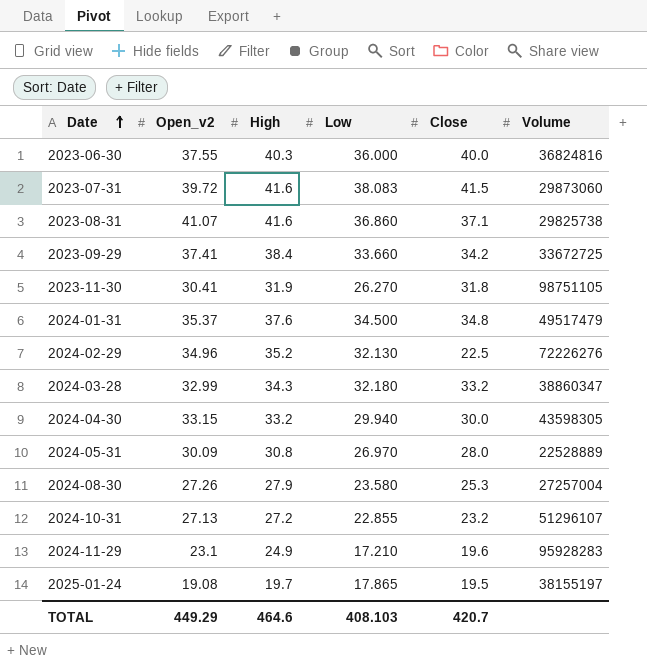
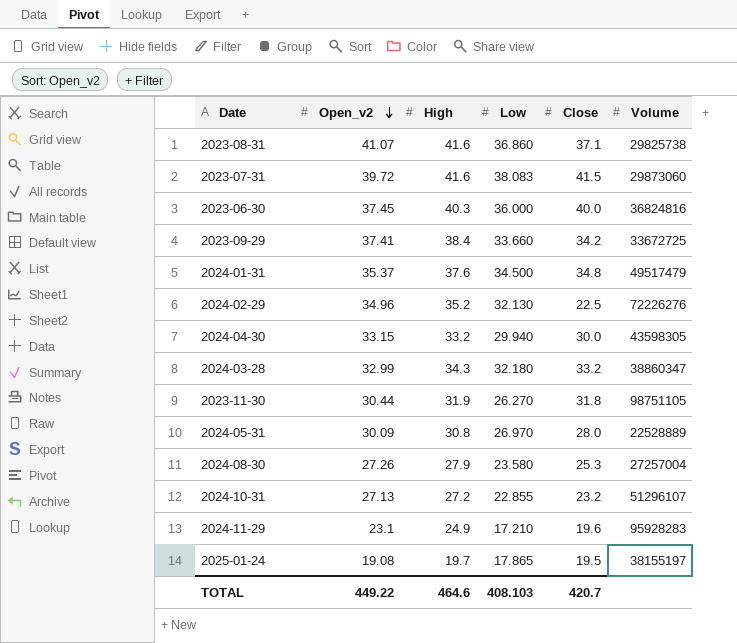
row order: Date ascending -> Open_v2 descending
2023-06-30 | Open_v2: 37.55 -> 37.45
2023-11-30 | Open_v2: 30.41 -> 30.44
TOTAL | Open_v2: 449.29 -> 449.22

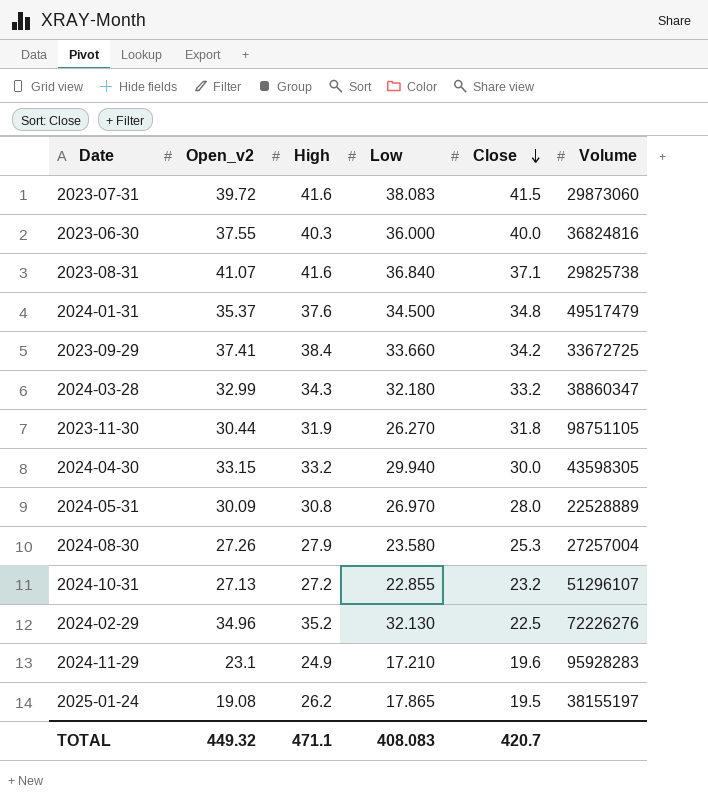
row order: Open_v2 descending -> Close descending
2023-06-30 | Open_v2: 37.45 -> 37.55
2023-08-31 | Low: 36.860 -> 36.840
2025-01-24 | High: 19.7 -> 26.2
TOTAL | Open_v2: 449.22 -> 449.32
TOTAL | High: 464.6 -> 471.1
TOTAL | Low: 408.103 -> 408.083

